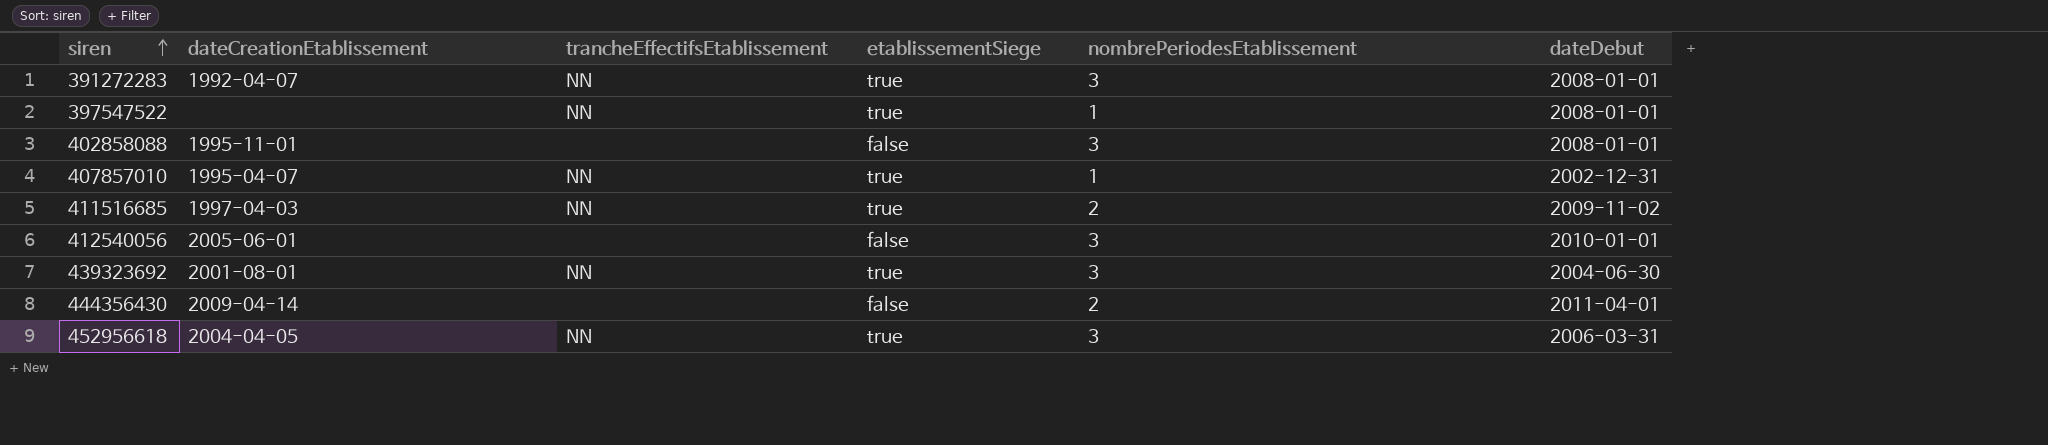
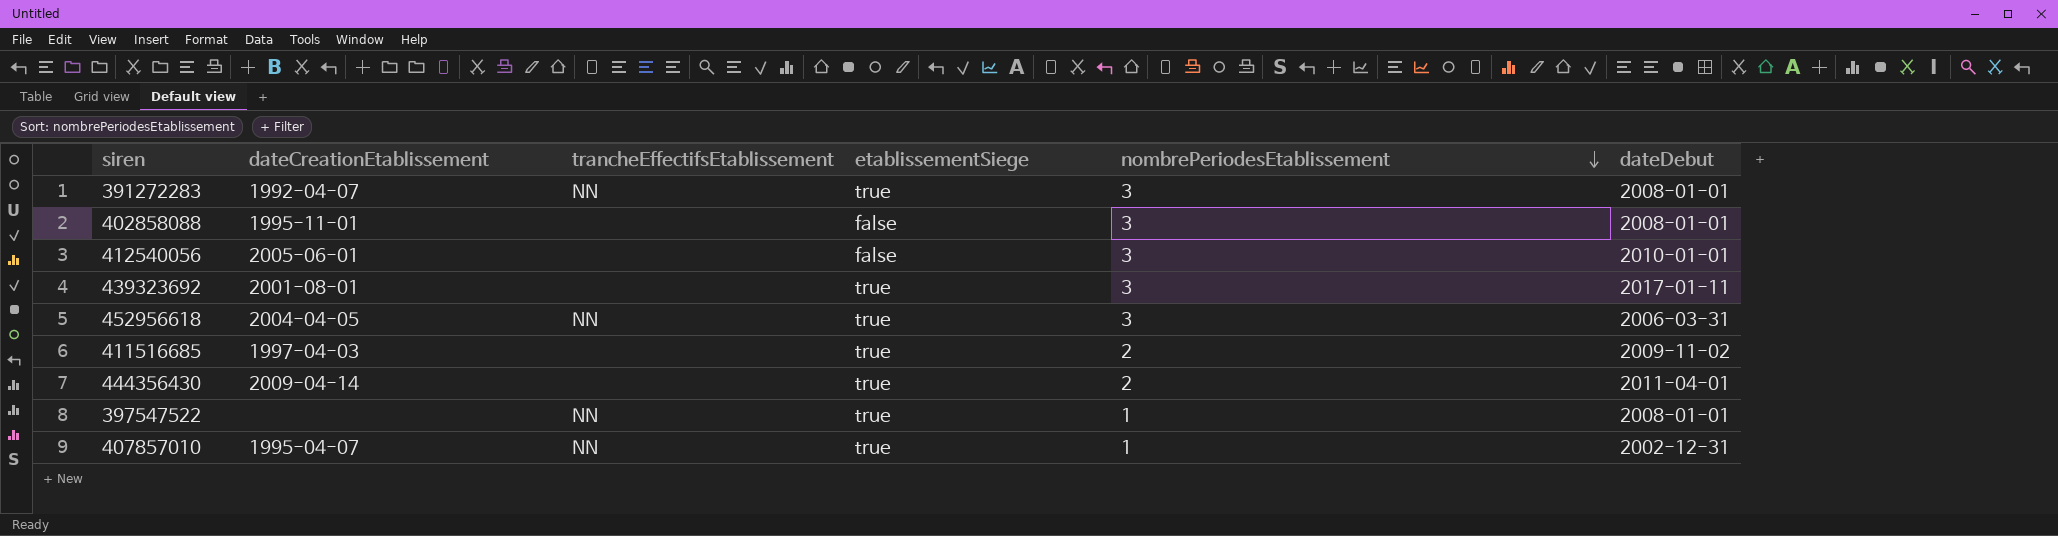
row order: siren ascending -> nombrePeriodesEtablissement descending
439323692 | trancheEffectifsEtablissement: NN -> none
439323692 | dateDebut: 2004-06-30 -> 2017-01-11
411516685 | trancheEffectifsEtablissement: NN -> none
444356430 | etablissementSiege: false -> true

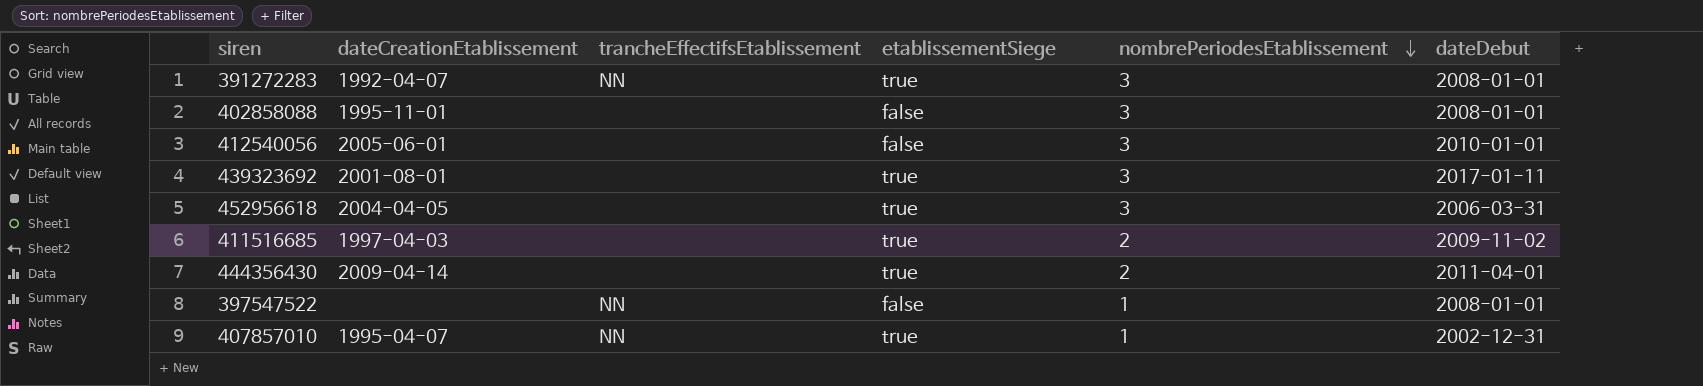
452956618 | trancheEffectifsEtablissement: NN -> none
397547522 | etablissementSiege: true -> false

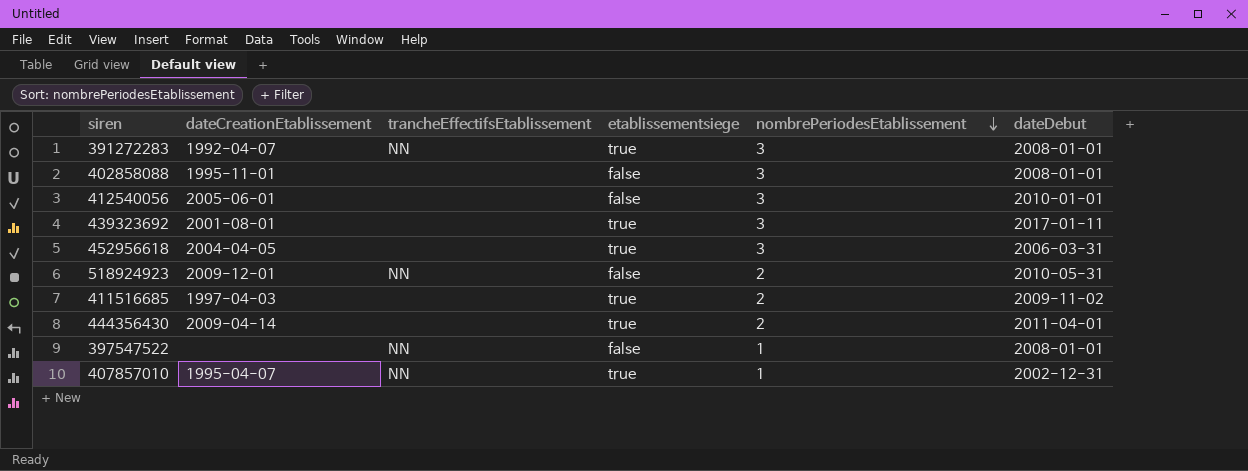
column name: etablissementSiege -> etablissementsiege
row 518924923: none -> 2009-12-01 | NN | false | 2 | 2010-05-31

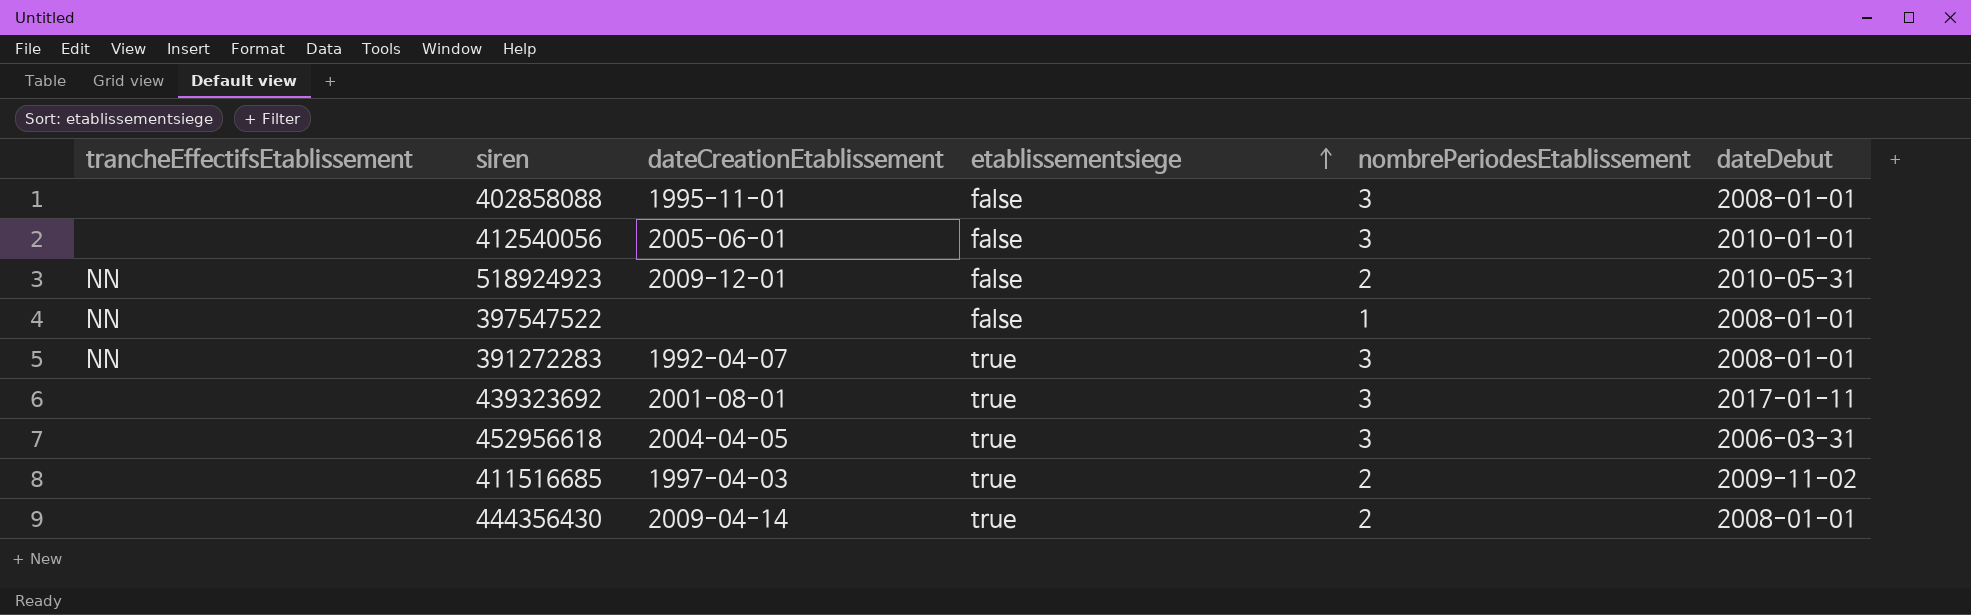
row order: nombrePeriodesEtablissement descending -> etablissementsiege ascending
column trancheEffectifsEtablissement | position: 3 -> 1
row 407857010: 1995-04-07 | NN | true | 1 | 2002-12-31 -> none
444356430 | dateDebut: 2011-04-01 -> 2008-01-01

